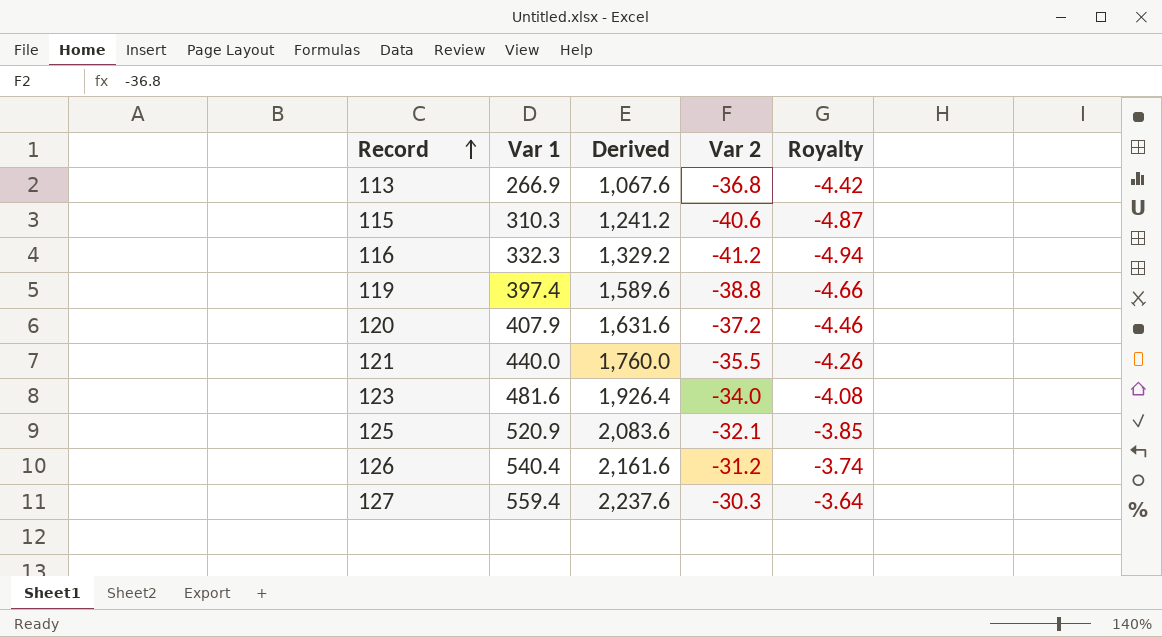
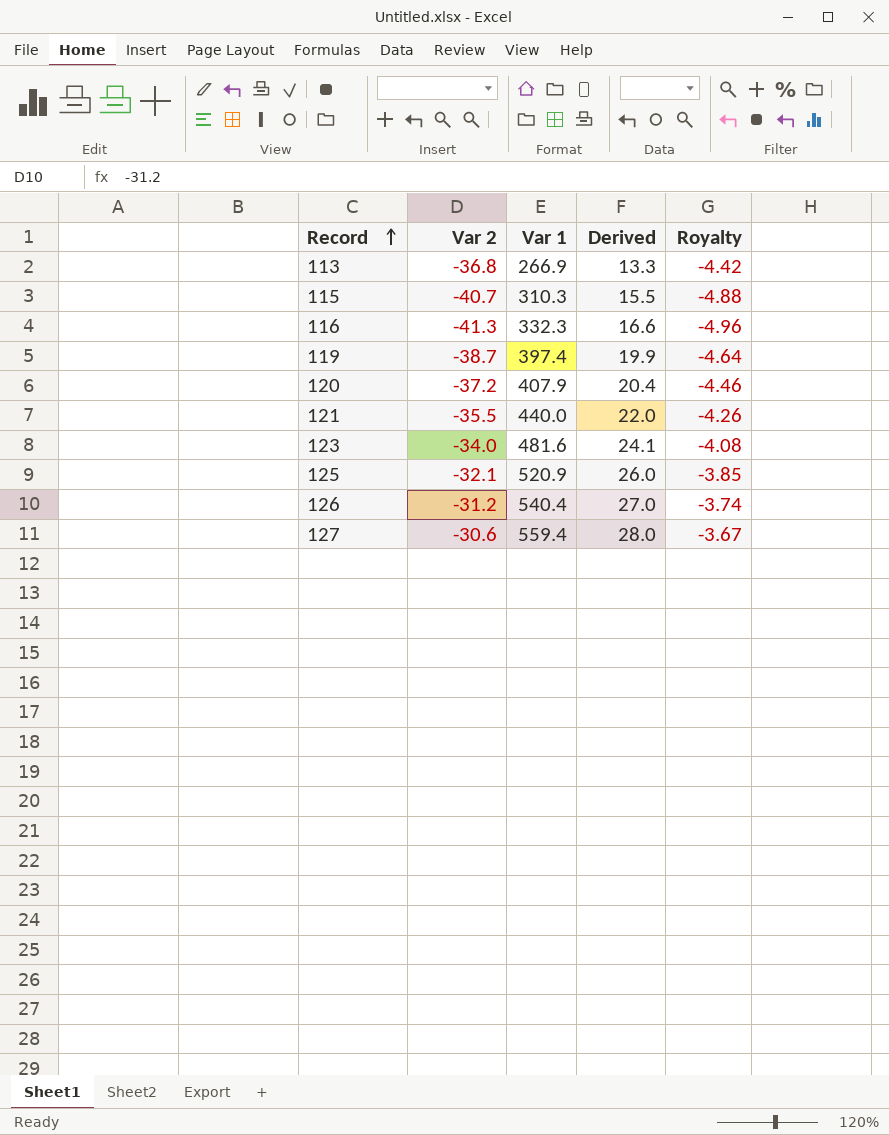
column Var 2 | position: 4 -> 2
column Derived | formula: [Var 1] * 4 -> [Var 1] * 0.05
115 | Var 2: -40.6 -> -40.7
115 | Royalty: -4.87 -> -4.88
116 | Var 2: -41.2 -> -41.3
116 | Royalty: -4.94 -> -4.96
119 | Var 2: -38.8 -> -38.7
119 | Royalty: -4.66 -> -4.64
127 | Var 2: -30.3 -> -30.6
127 | Royalty: -3.64 -> -3.67

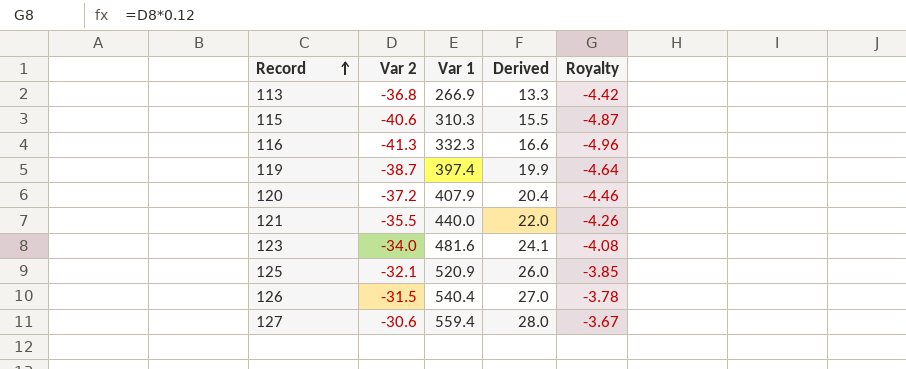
115 | Var 2: -40.7 -> -40.6
115 | Royalty: -4.88 -> -4.87
126 | Var 2: -31.2 -> -31.5
126 | Royalty: -3.74 -> -3.78

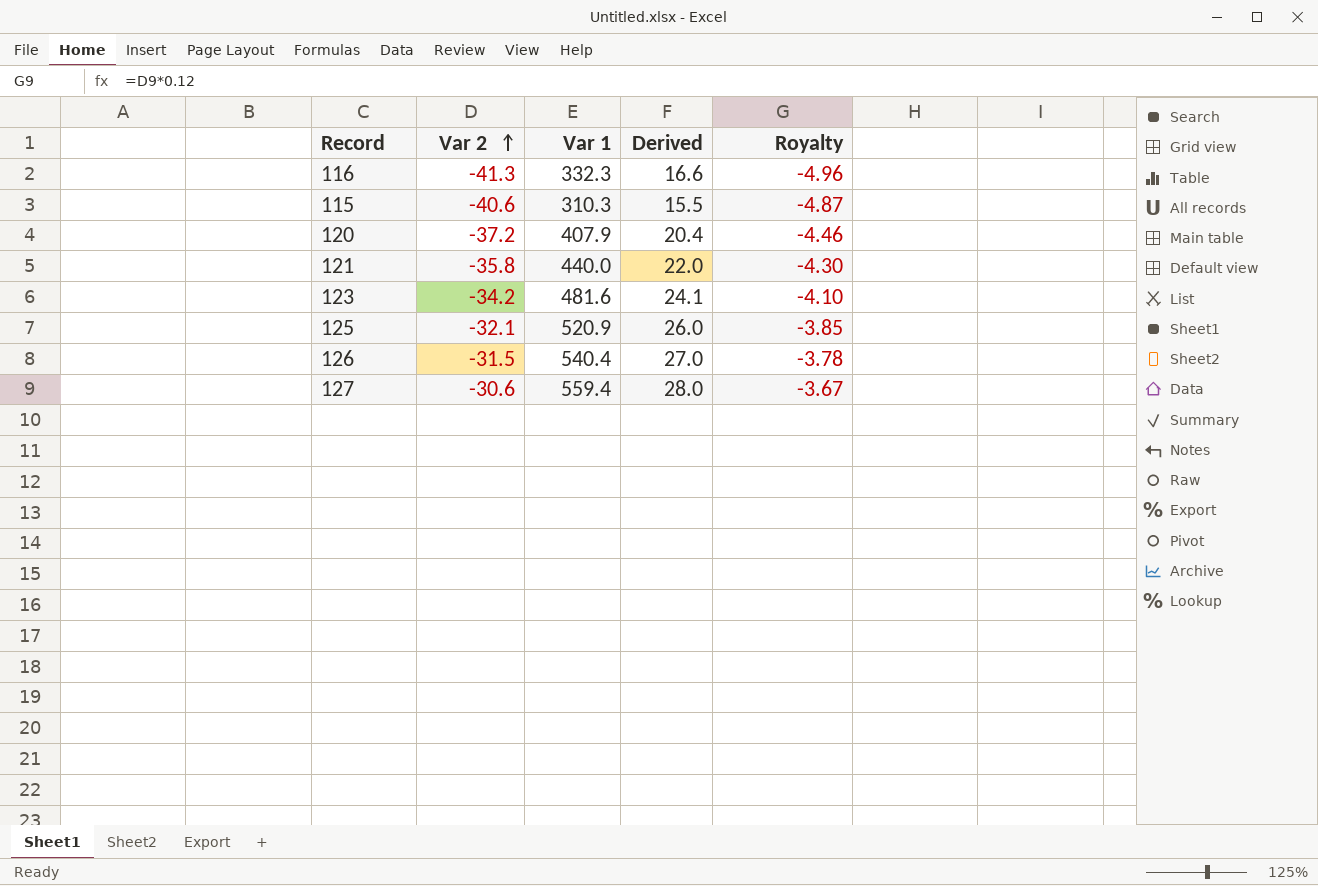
row order: Record ascending -> Var 2 ascending
row 113: -36.8 | 266.9 | 13.3 | -4.42 -> none
row 119: -38.7 | 397.4 | 19.9 | -4.64 -> none
121 | Var 2: -35.5 -> -35.8
121 | Royalty: -4.26 -> -4.30
123 | Var 2: -34.0 -> -34.2
123 | Royalty: -4.08 -> -4.10

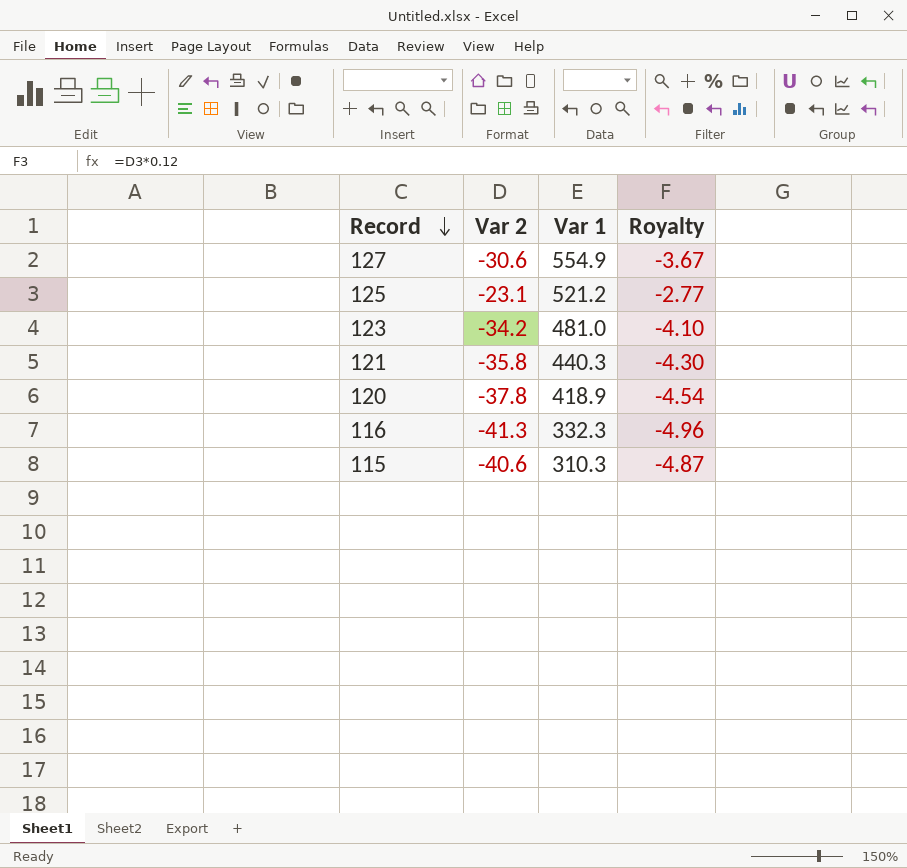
row order: Var 2 ascending -> Record descending
column Derived | formula: [Var 1] * 0.05 -> none
row 126: -31.5 | 540.4 | 27.0 | -3.78 -> none
127 | Var 1: 559.4 -> 554.9
125 | Var 2: -32.1 -> -23.1
125 | Var 1: 520.9 -> 521.2
125 | Royalty: -3.85 -> -2.77
123 | Var 1: 481.6 -> 481.0
121 | Var 1: 440.0 -> 440.3
120 | Var 2: -37.2 -> -37.8
120 | Var 1: 407.9 -> 418.9
120 | Royalty: -4.46 -> -4.54

